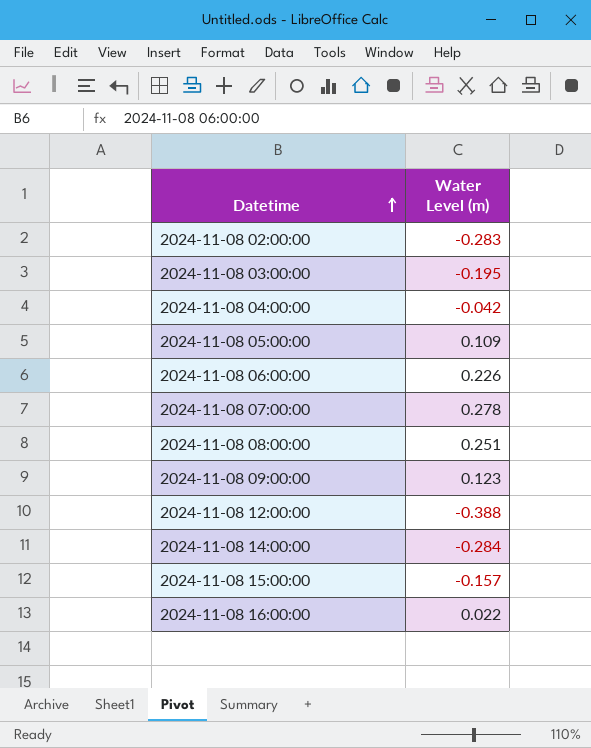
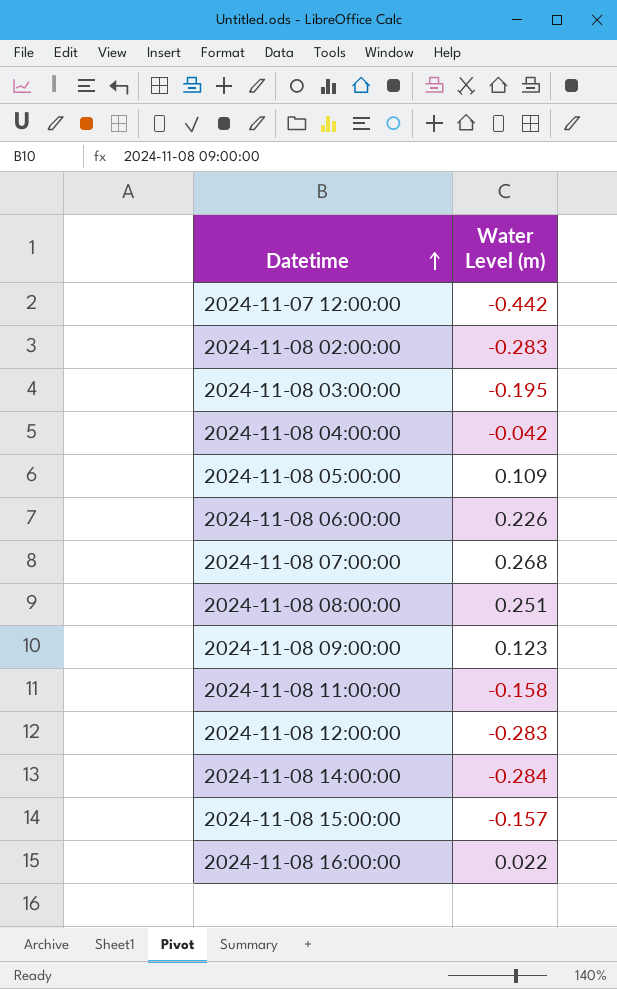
row 2024-11-07 12:00:00: none -> -0.442
2024-11-08 07:00:00 | Water Level (m): 0.278 -> 0.268
row 2024-11-08 11:00:00: none -> -0.158
2024-11-08 12:00:00 | Water Level (m): -0.388 -> -0.283

